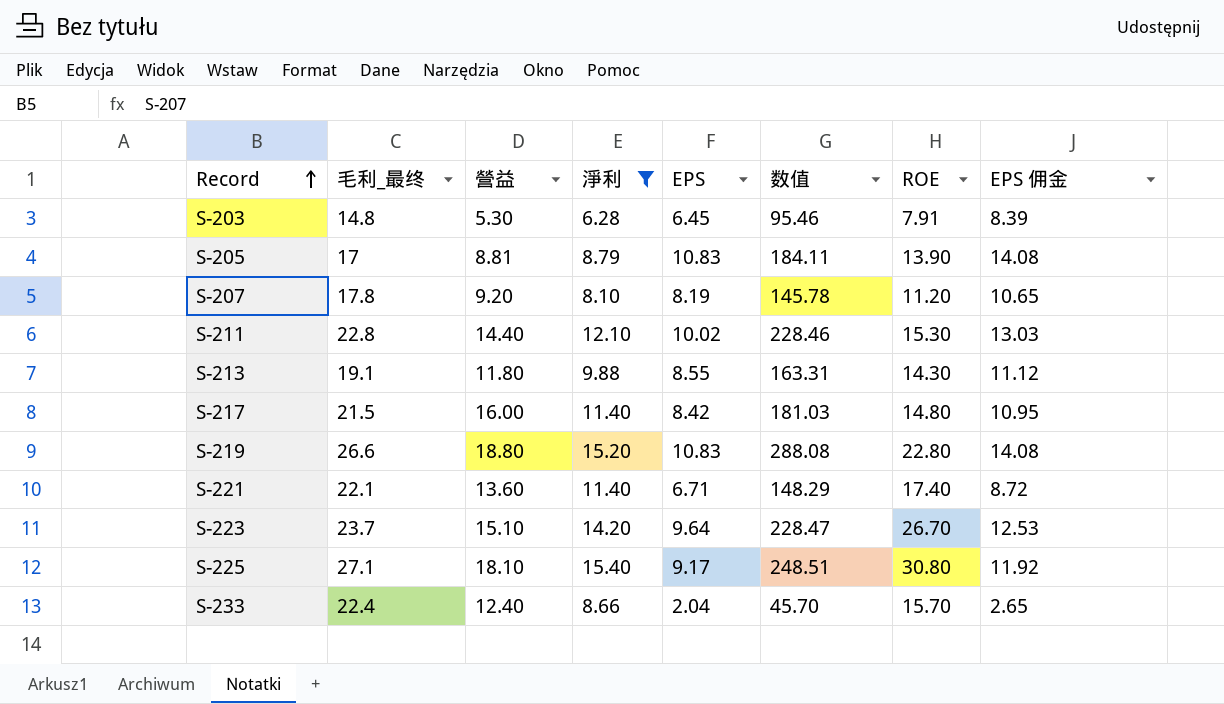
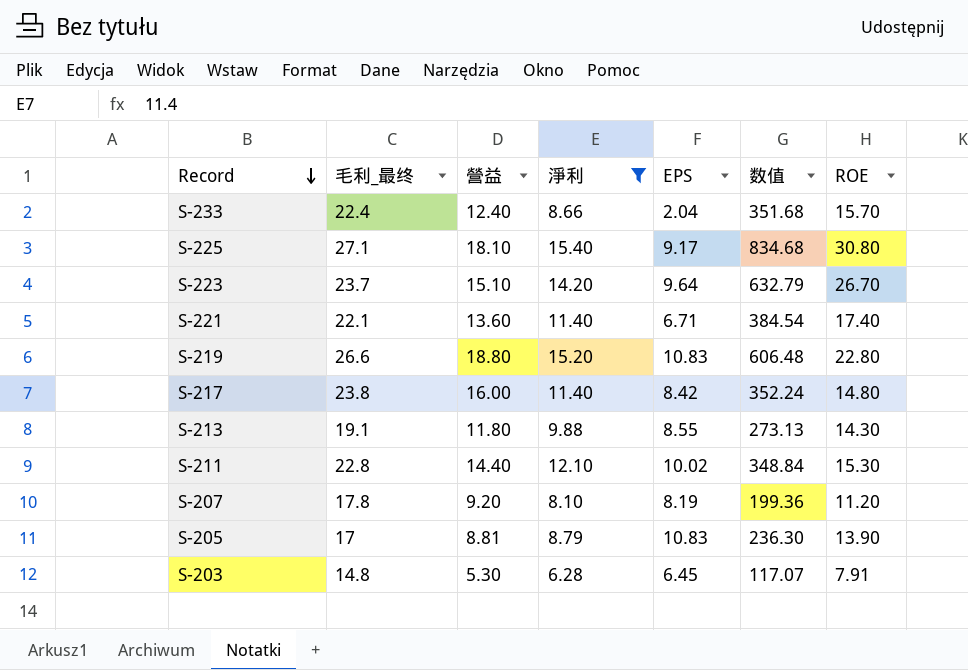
row order: Record ascending -> Record descending
column EPS 佣金 | formula: [EPS] * 1.3 -> none
column 数值 | formula: [毛利_最终] * [EPS] -> [毛利_最终] * [ROE]
S-217 | 毛利_最终: 21.5 -> 23.8

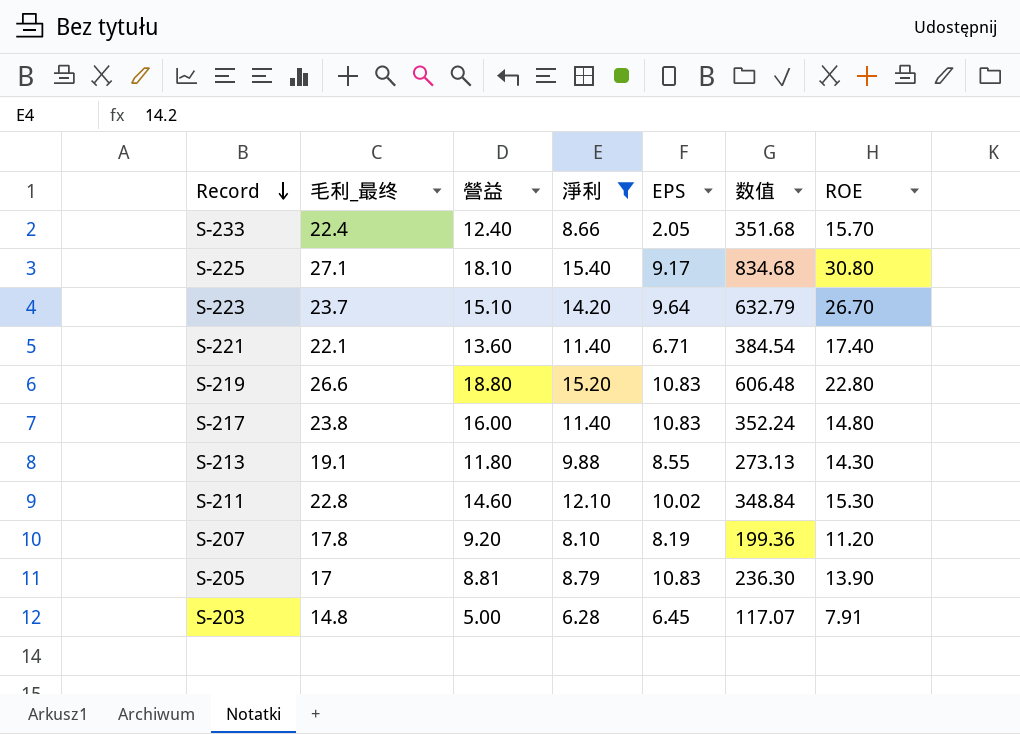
S-233 | EPS: 2.04 -> 2.05
S-217 | EPS: 8.42 -> 10.83
S-211 | 營益: 14.40 -> 14.60
S-203 | 營益: 5.30 -> 5.00

